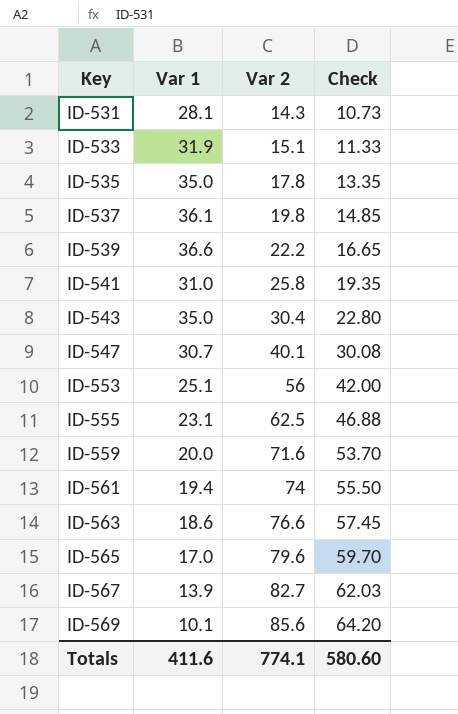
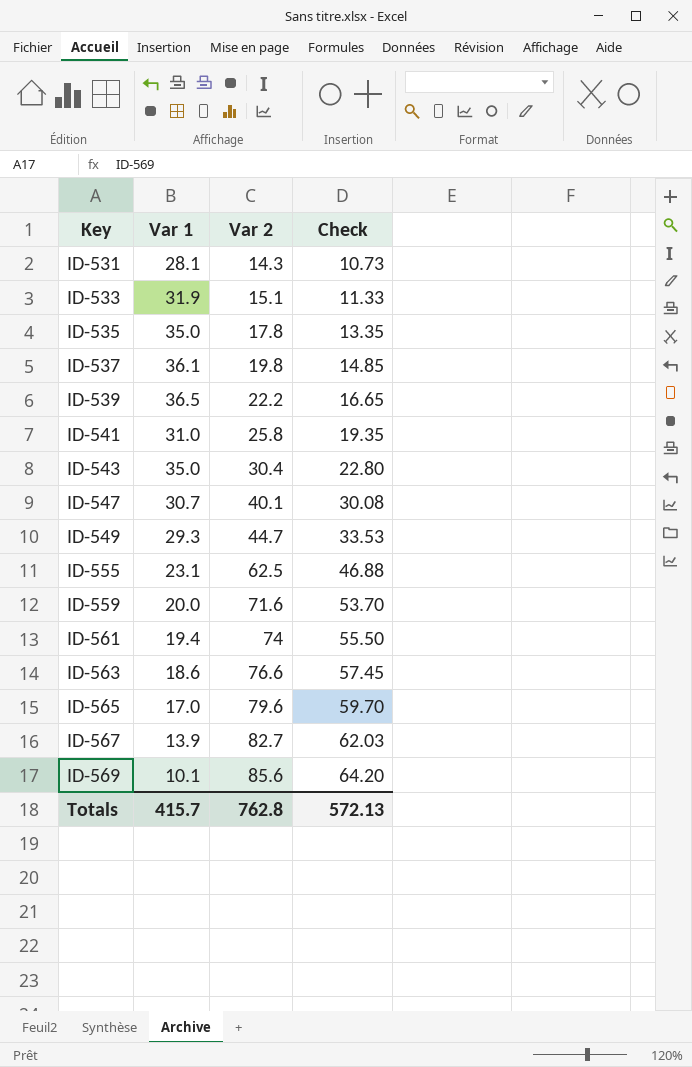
row ID-553: 25.1 | 56 | 42.00 -> none
ID-539 | Var 1: 36.6 -> 36.5
row ID-549: none -> 29.3 | 44.7 | 33.53
Totals | Var 1: 411.6 -> 415.7
Totals | Var 2: 774.1 -> 762.8
Totals | Check: 580.60 -> 572.13

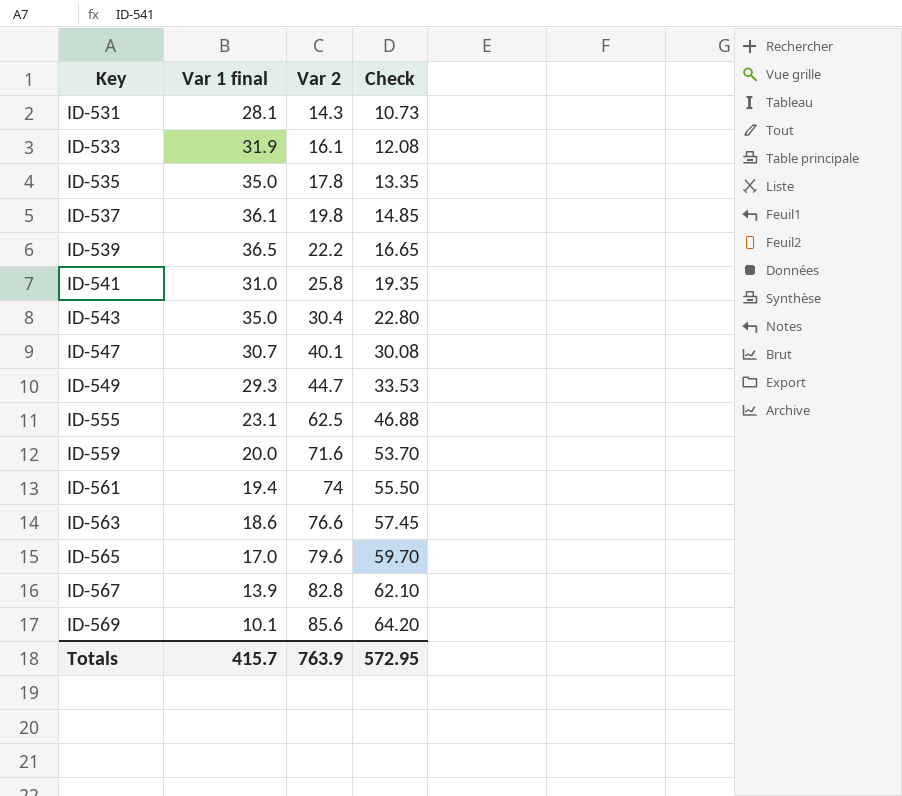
column name: Var 1 -> Var 1 final
ID-533 | Var 2: 15.1 -> 16.1
ID-533 | Check: 11.33 -> 12.08
ID-567 | Var 2: 82.7 -> 82.8
ID-567 | Check: 62.03 -> 62.10
Totals | Var 2: 762.8 -> 763.9
Totals | Check: 572.13 -> 572.95

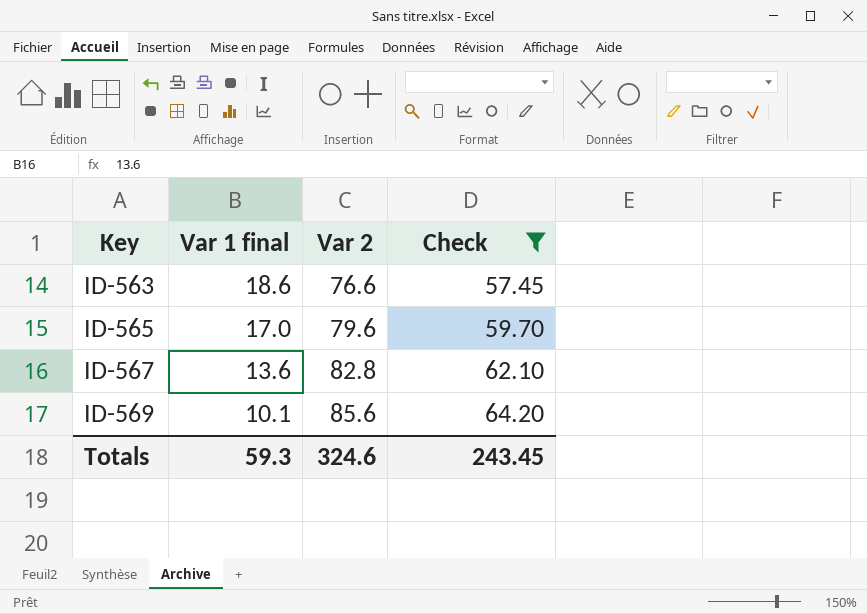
filter: none -> Check >= 57.45
ID-567 | Var 1 final: 13.9 -> 13.6
Totals | Var 1 final: 415.7 -> 59.3
Totals | Var 2: 763.9 -> 324.6
Totals | Check: 572.95 -> 243.45

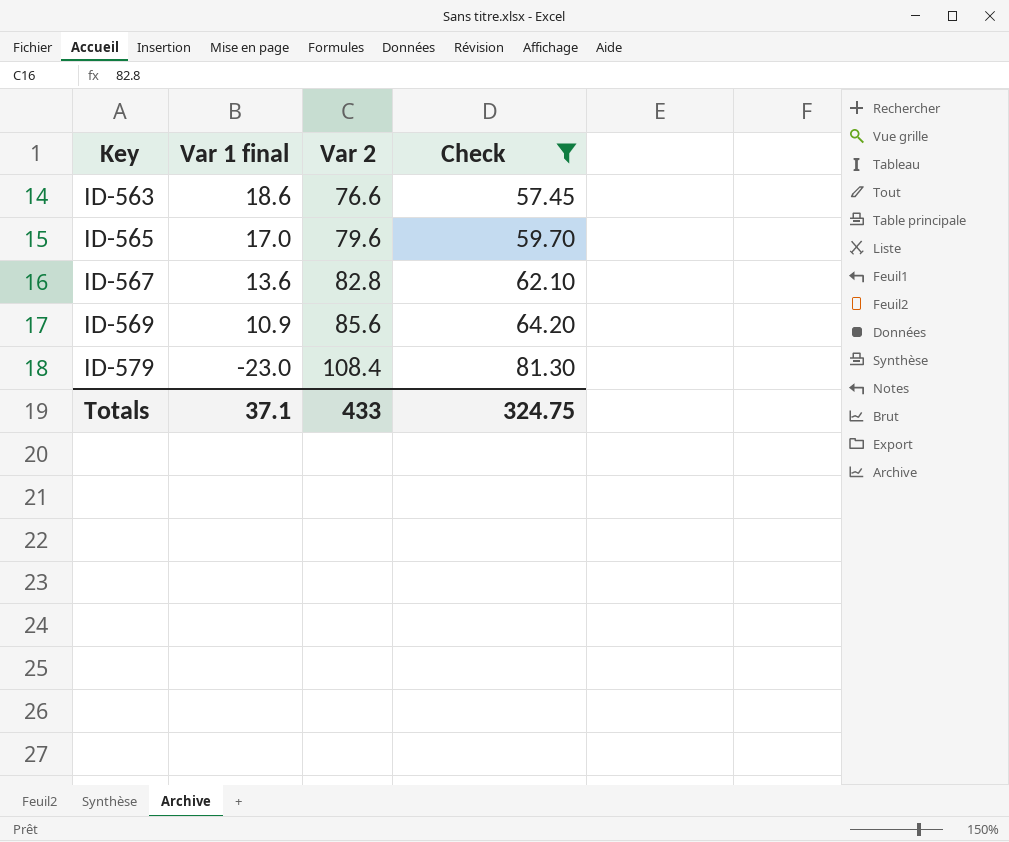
ID-569 | Var 1 final: 10.1 -> 10.9
row ID-579: none -> -23.0 | 108.4 | 81.30
Totals | Var 1 final: 59.3 -> 37.1
Totals | Var 2: 324.6 -> 433
Totals | Check: 243.45 -> 324.75

